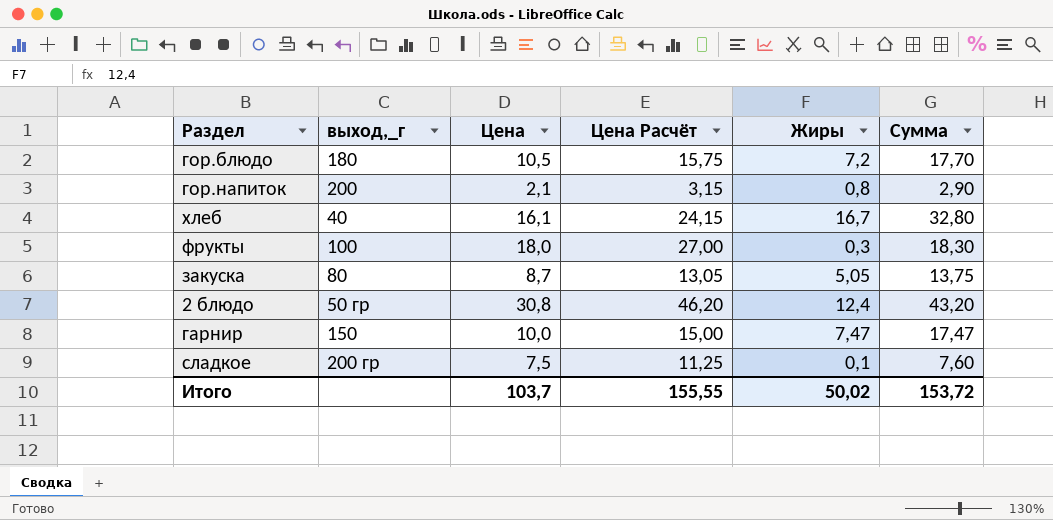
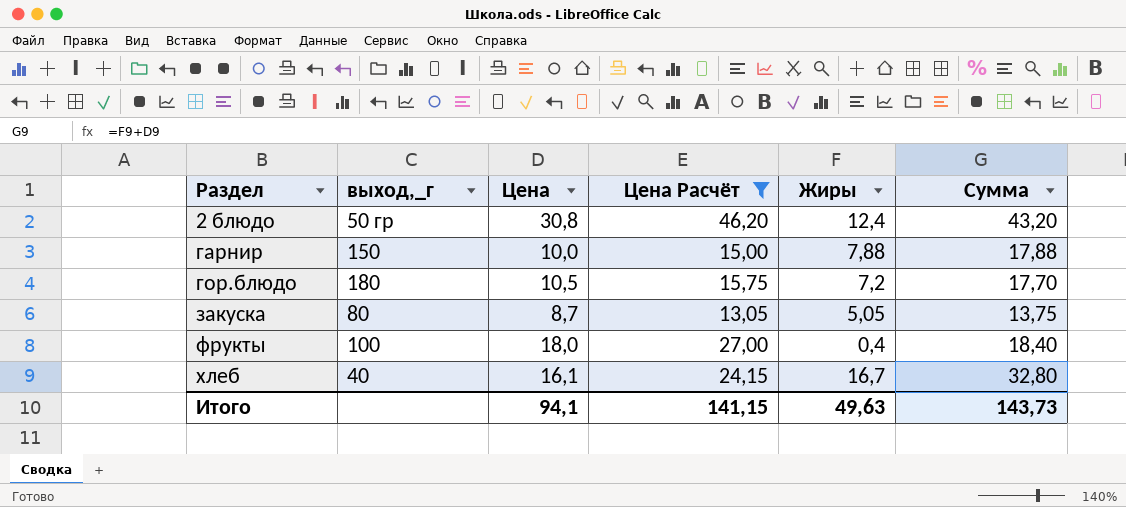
filter: none -> Цена Расчёт >= 13,05
row order: none -> Раздел ascending
гарнир | Жиры: 7,47 -> 7,88
гарнир | Сумма: 17,47 -> 17,88
фрукты | Жиры: 0,3 -> 0,4
фрукты | Сумма: 18,30 -> 18,40
Итого | Цена: 103,7 -> 94,1
Итого | Цена Расчёт: 155,55 -> 141,15
Итого | Жиры: 50,02 -> 49,63
Итого | Сумма: 153,72 -> 143,73

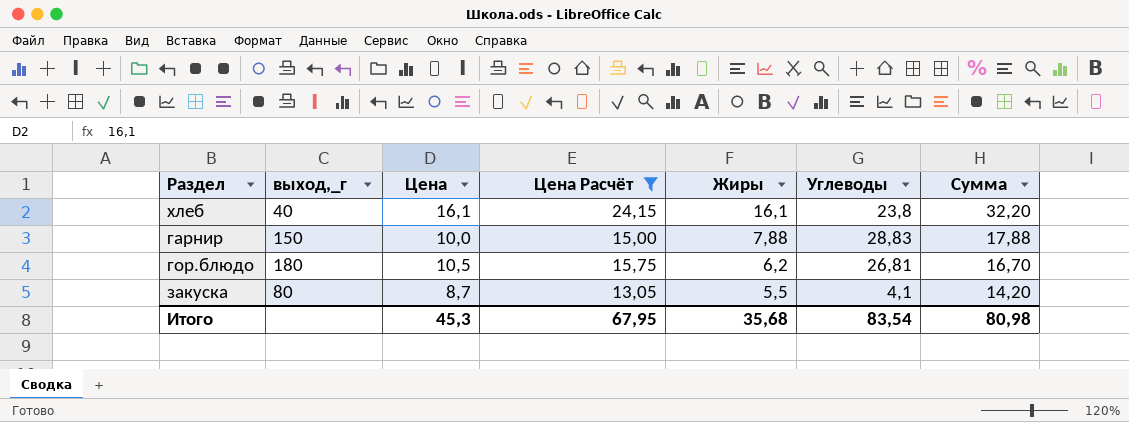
row order: Раздел ascending -> Жиры descending
column Углеводы | position: none -> 6
row 2 блюдо: 50 гр | 30,8 | 46,20 | 12,4 | 43,20 -> none
row фрукты: 100 | 18,0 | 27,00 | 0,4 | 18,40 -> none
хлеб | Жиры: 16,7 -> 16,1
хлеб | Сумма: 32,80 -> 32,20
гор.блюдо | Жиры: 7,2 -> 6,2
гор.блюдо | Сумма: 17,70 -> 16,70
закуска | Жиры: 5,05 -> 5,5
закуска | Сумма: 13,75 -> 14,20
Итого | Цена: 94,1 -> 45,3
Итого | Цена Расчёт: 141,15 -> 67,95
Итого | Жиры: 49,63 -> 35,68
Итого | Сумма: 143,73 -> 80,98

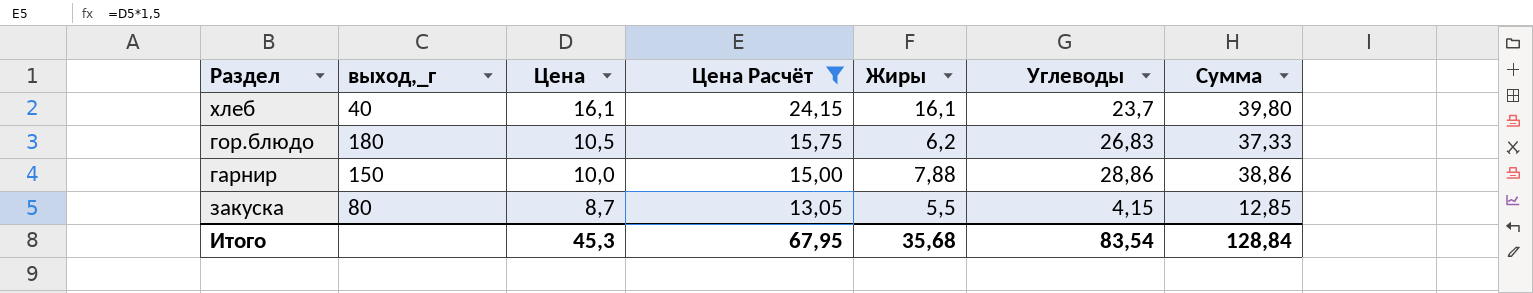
row order: Жиры descending -> Цена descending
column Сумма | formula: [Цена] + [Жиры] -> [Цена] + [Углеводы]
хлеб | Углеводы: 23,8 -> 23,7
гор.блюдо | Углеводы: 26,81 -> 26,83
гарнир | Углеводы: 28,83 -> 28,86
закуска | Углеводы: 4,1 -> 4,15
Итого | Сумма: 80,98 -> 128,84

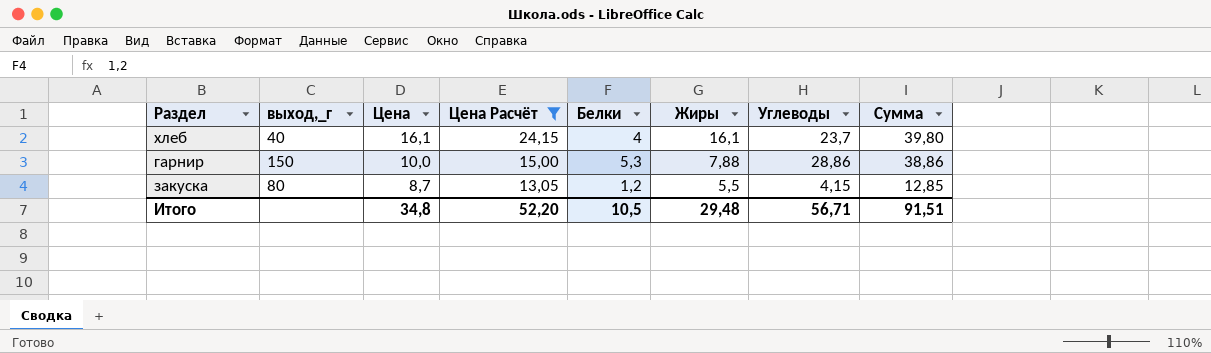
column Белки | position: none -> 5
row гор.блюдо: 180 | 10,5 | 15,75 | 6,2 | 26,83 | 37,33 -> none
Итого | Цена: 45,3 -> 34,8
Итого | Цена Расчёт: 67,95 -> 52,20
Итого | Жиры: 35,68 -> 29,48
Итого | Углеводы: 83,54 -> 56,71
Итого | Сумма: 128,84 -> 91,51

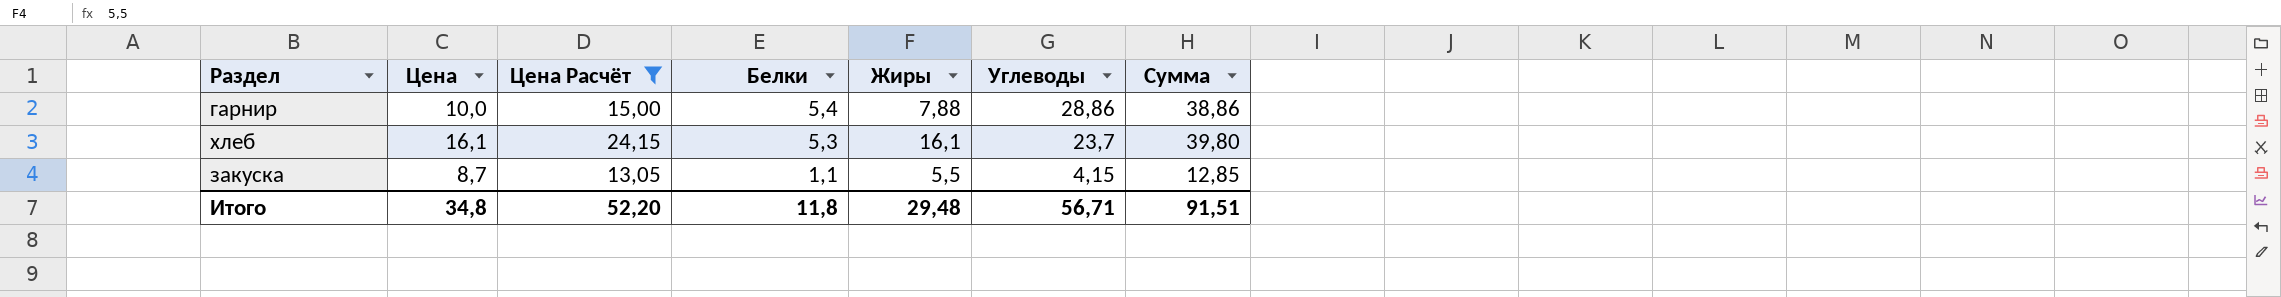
row order: Цена descending -> Белки descending
column выход,_г | position: 2 -> none
гарнир | Белки: 5,3 -> 5,4
хлеб | Белки: 4 -> 5,3
закуска | Белки: 1,2 -> 1,1
Итого | Белки: 10,5 -> 11,8

